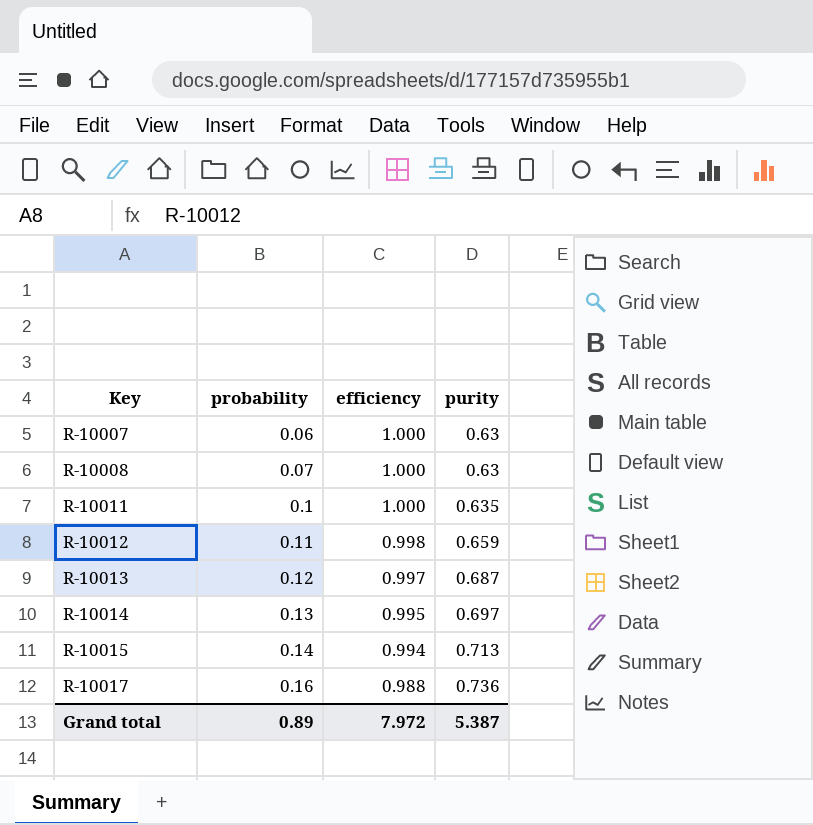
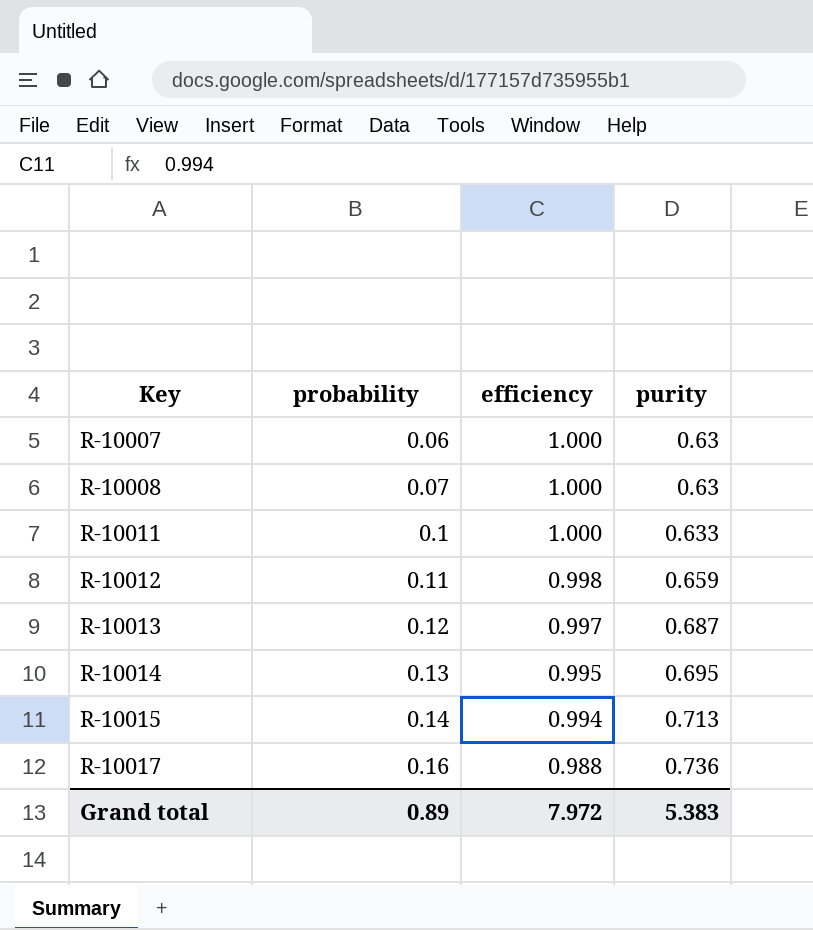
R-10011 | purity: 0.635 -> 0.633
R-10014 | purity: 0.697 -> 0.695
Grand total | purity: 5.387 -> 5.383

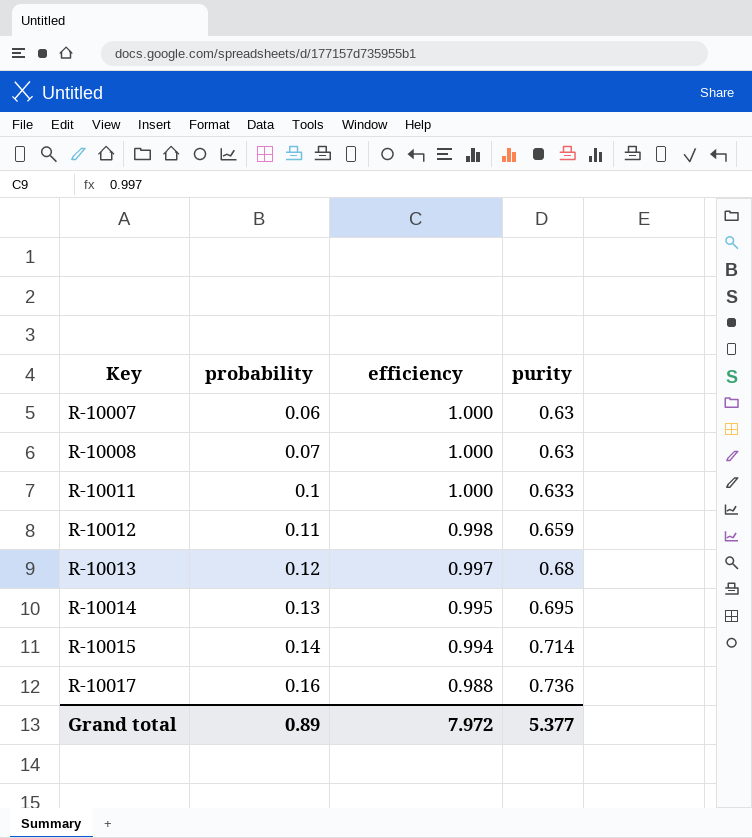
R-10013 | purity: 0.687 -> 0.68
R-10015 | purity: 0.713 -> 0.714
Grand total | purity: 5.383 -> 5.377

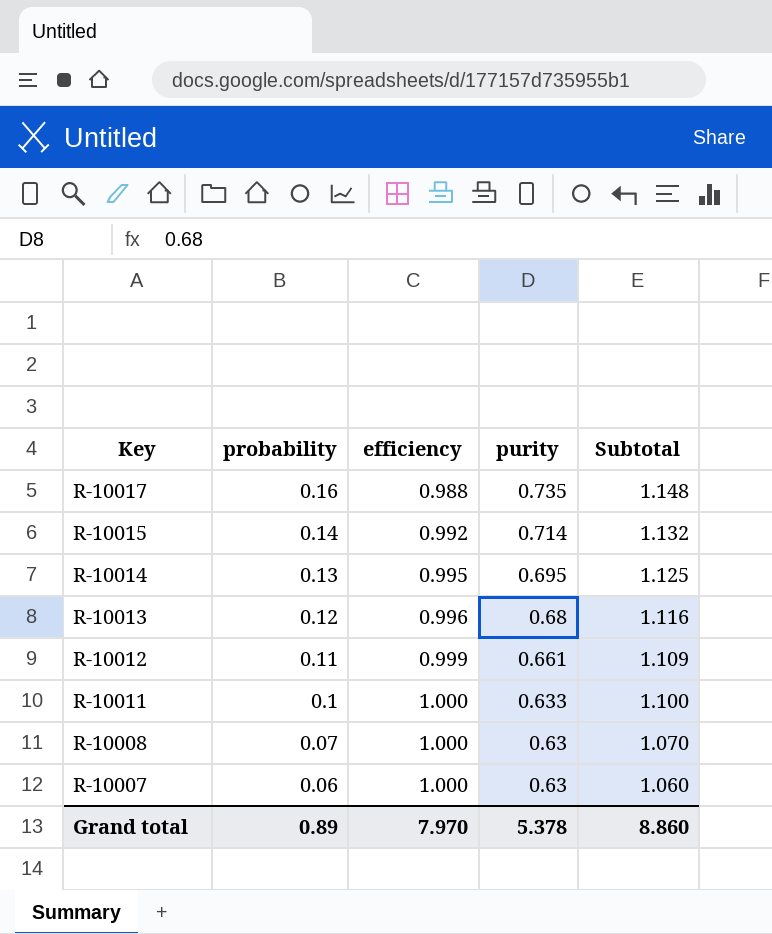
row order: Key ascending -> Key descending
column Subtotal | formula: none -> [probability] + [efficiency]
R-10017 | purity: 0.736 -> 0.735
R-10015 | efficiency: 0.994 -> 0.992
R-10013 | efficiency: 0.997 -> 0.996
R-10012 | efficiency: 0.998 -> 0.999
R-10012 | purity: 0.659 -> 0.661
Grand total | efficiency: 7.972 -> 7.970
Grand total | purity: 5.377 -> 5.378

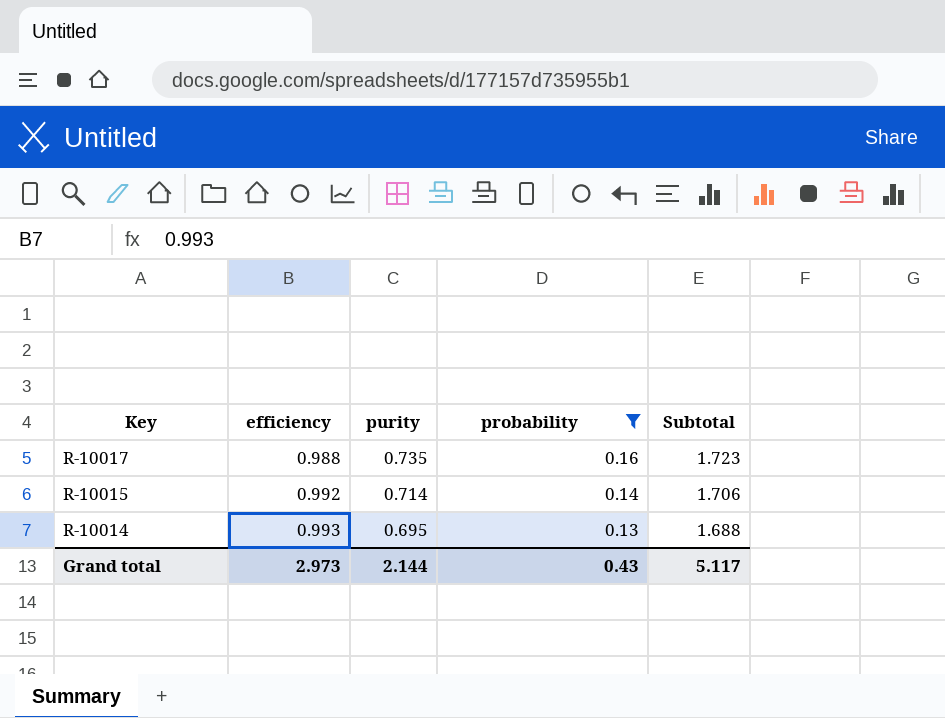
filter: none -> probability >= 0.13
column probability | position: 2 -> 4
column Subtotal | formula: [probability] + [efficiency] -> [efficiency] + [purity]
R-10014 | efficiency: 0.995 -> 0.993
Grand total | efficiency: 7.970 -> 2.973
Grand total | purity: 5.378 -> 2.144
Grand total | probability: 0.89 -> 0.43
Grand total | Subtotal: 8.860 -> 5.117

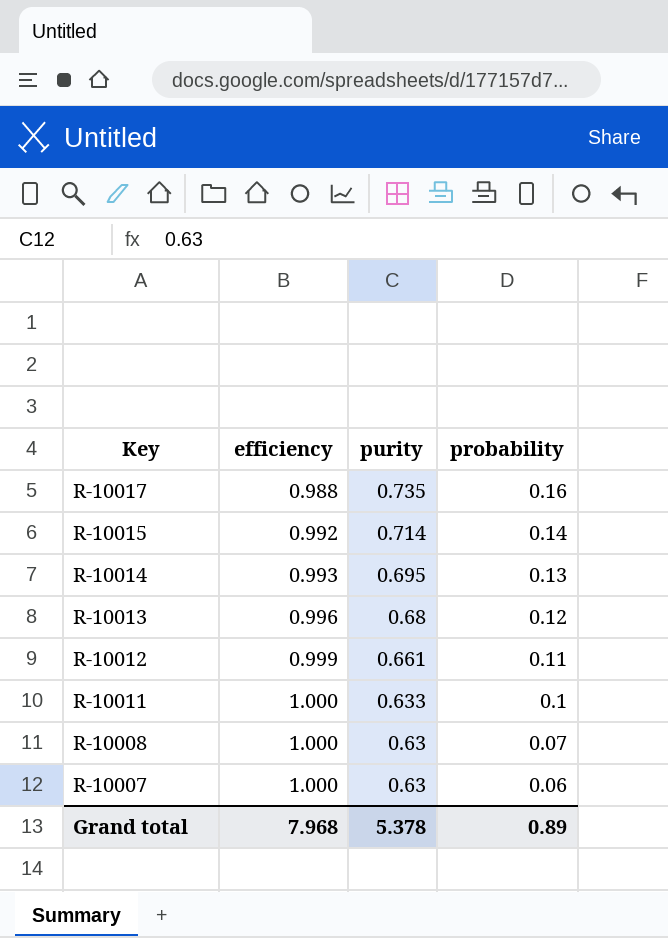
filter: probability >= 0.13 -> none
column Subtotal | formula: [efficiency] + [purity] -> none
Grand total | efficiency: 2.973 -> 7.968
Grand total | purity: 2.144 -> 5.378
Grand total | probability: 0.43 -> 0.89

